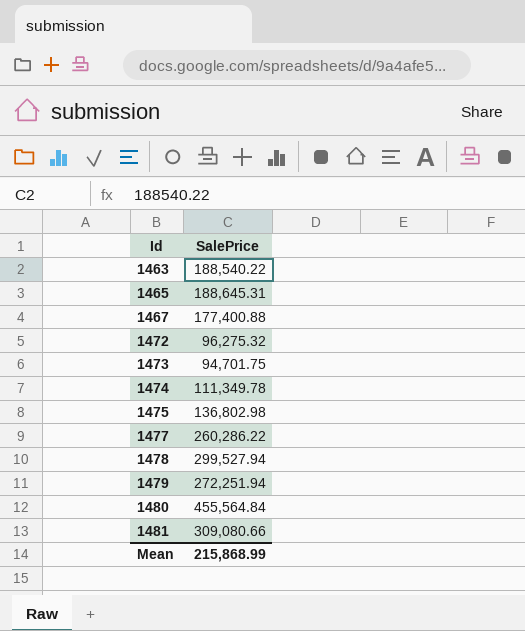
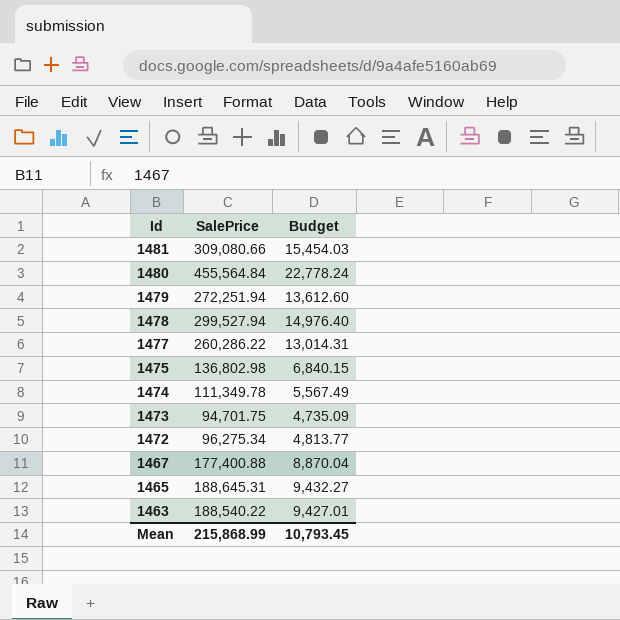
row order: Id ascending -> Id descending
column Budget | formula: none -> [SalePrice] * 0.05
1472 | SalePrice: 96,275.32 -> 96,275.34

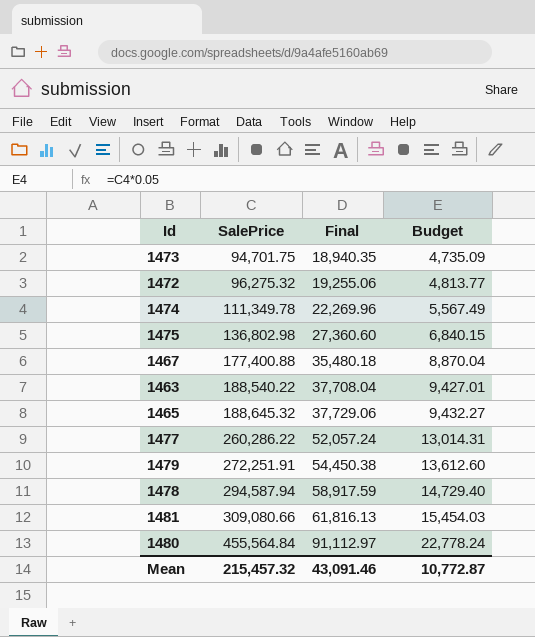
row order: Id descending -> SalePrice ascending
column Final | formula: none -> [SalePrice] * 0.2
1472 | SalePrice: 96,275.34 -> 96,275.32
1465 | SalePrice: 188,645.31 -> 188,645.32
1479 | SalePrice: 272,251.94 -> 272,251.91
1478 | SalePrice: 299,527.94 -> 294,587.94
1478 | Budget: 14,976.40 -> 14,729.40
Mean | SalePrice: 215,868.99 -> 215,457.32
Mean | Budget: 10,793.45 -> 10,772.87

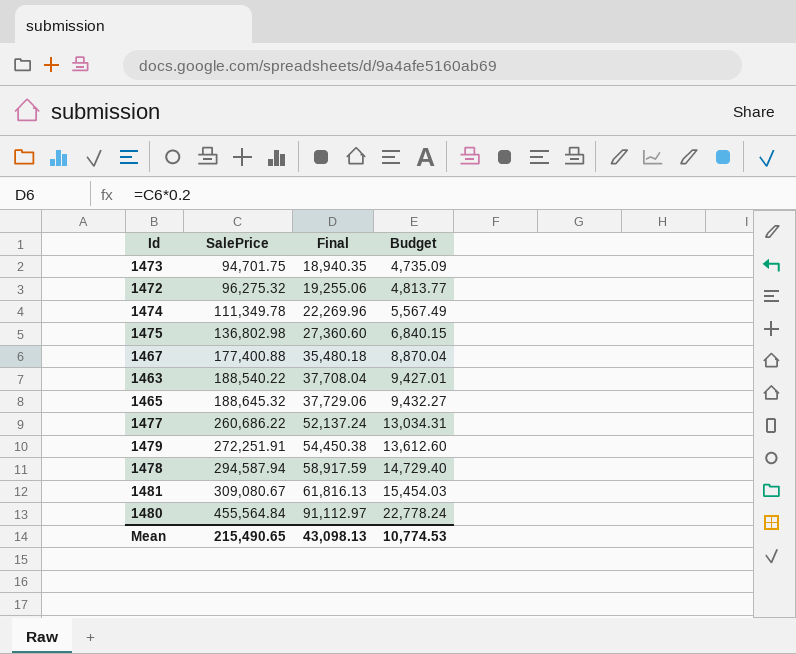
1477 | SalePrice: 260,286.22 -> 260,686.22
1477 | Final: 52,057.24 -> 52,137.24
1477 | Budget: 13,014.31 -> 13,034.31
1481 | SalePrice: 309,080.66 -> 309,080.67
Mean | SalePrice: 215,457.32 -> 215,490.65
Mean | Final: 43,091.46 -> 43,098.13
Mean | Budget: 10,772.87 -> 10,774.53

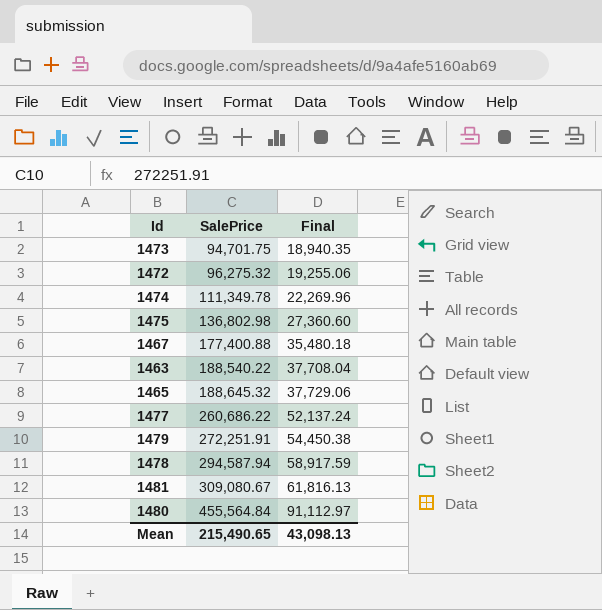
column Budget | formula: [SalePrice] * 0.05 -> none

